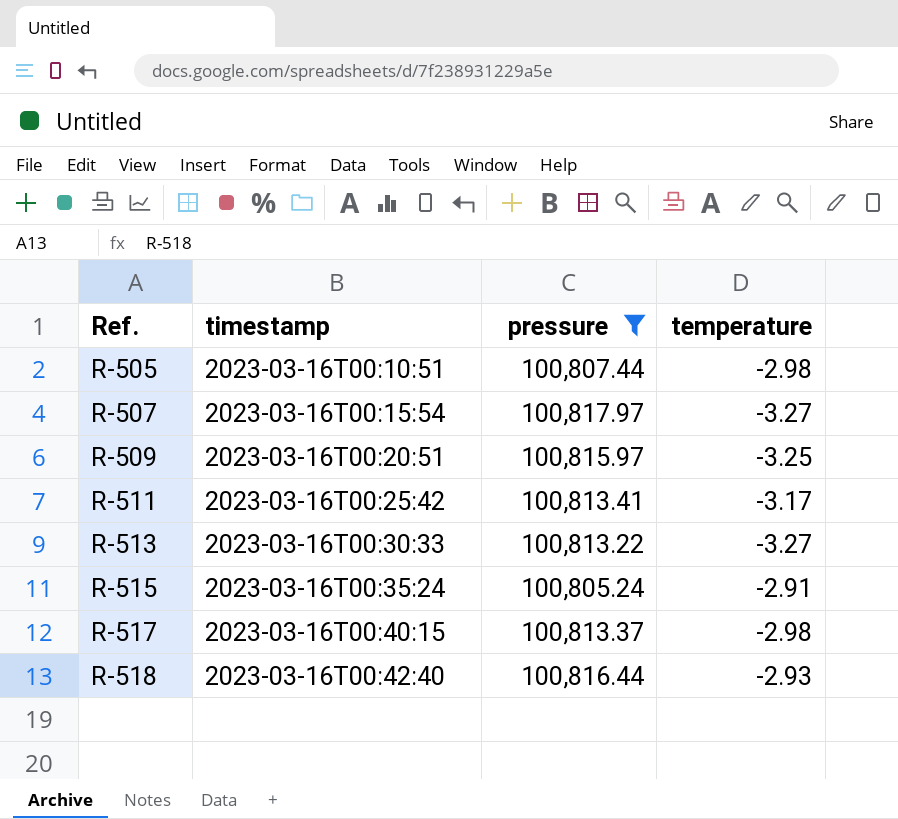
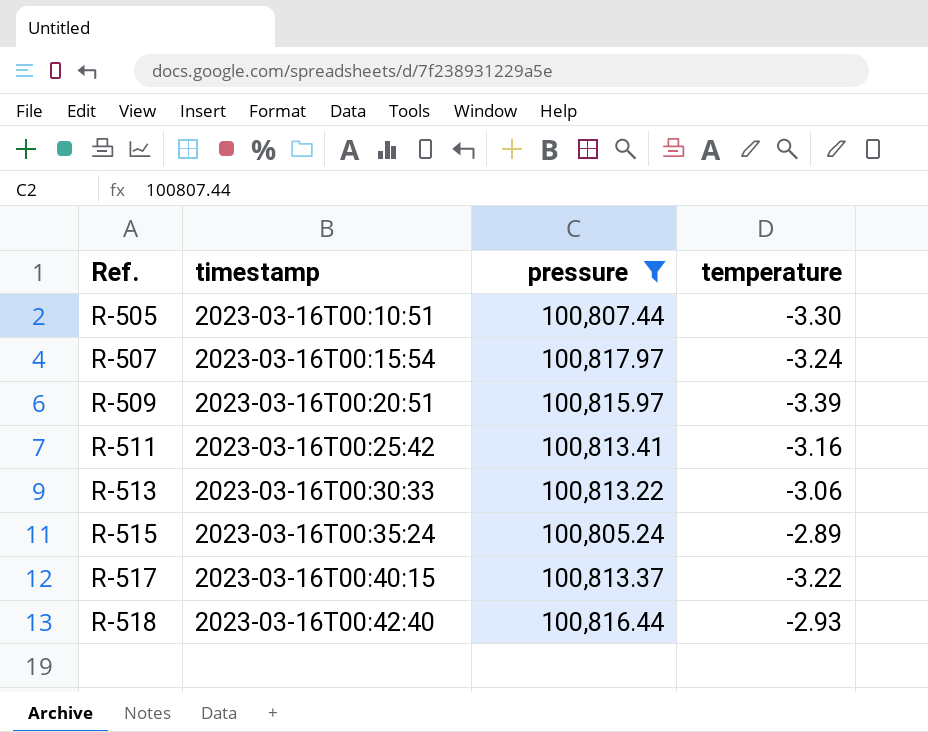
R-505 | temperature: -2.98 -> -3.30
R-507 | temperature: -3.27 -> -3.24
R-509 | temperature: -3.25 -> -3.39
R-511 | temperature: -3.17 -> -3.16
R-513 | temperature: -3.27 -> -3.06
R-515 | temperature: -2.91 -> -2.89
R-517 | temperature: -2.98 -> -3.22

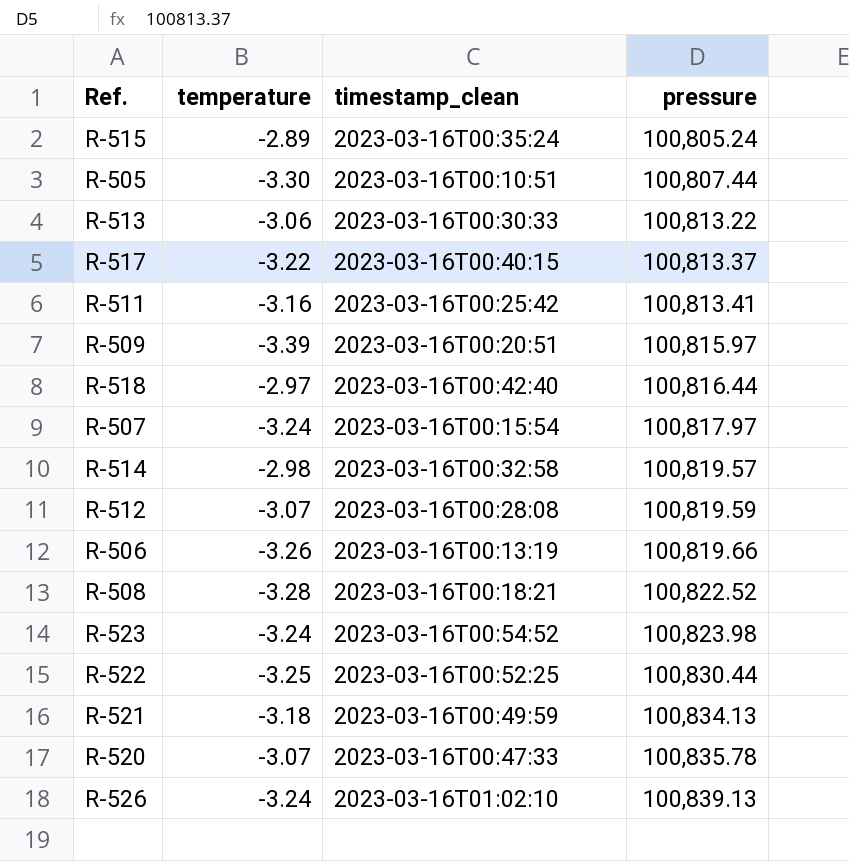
filter: pressure <= 100,817.97 -> none
row order: Ref. ascending -> pressure ascending
column temperature | position: 4 -> 2
column name: timestamp -> timestamp_clean
R-518 | temperature: -2.93 -> -2.97

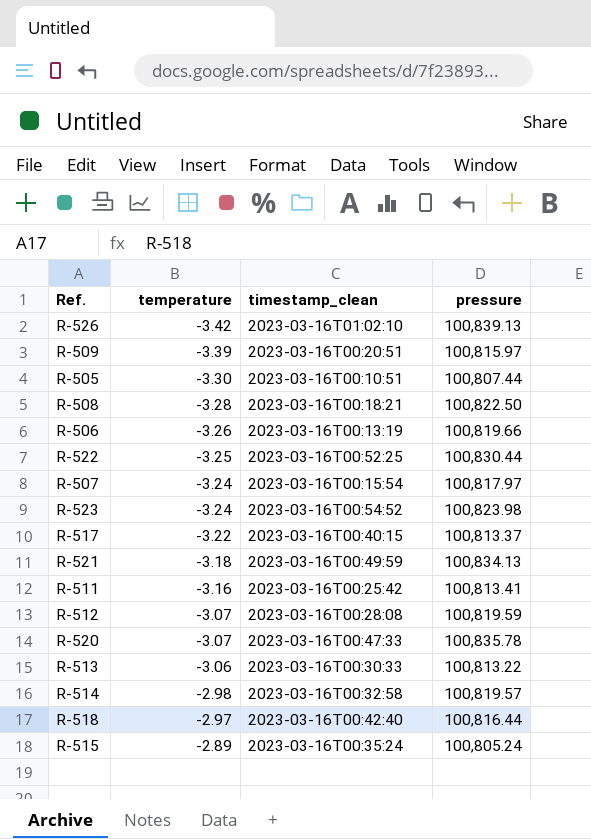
row order: pressure ascending -> temperature ascending
R-526 | temperature: -3.24 -> -3.42
R-508 | pressure: 100,822.52 -> 100,822.50

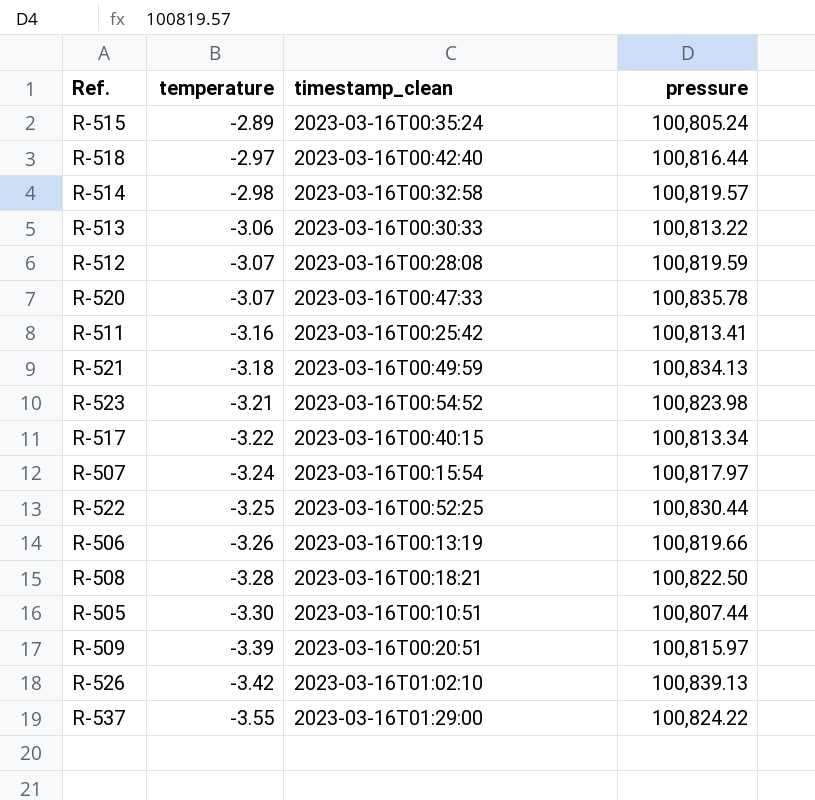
row order: temperature ascending -> temperature descending
R-523 | temperature: -3.24 -> -3.21
R-517 | pressure: 100,813.37 -> 100,813.34
row R-537: none -> -3.55 | 2023-03-16T01:29:00 | 100,824.22

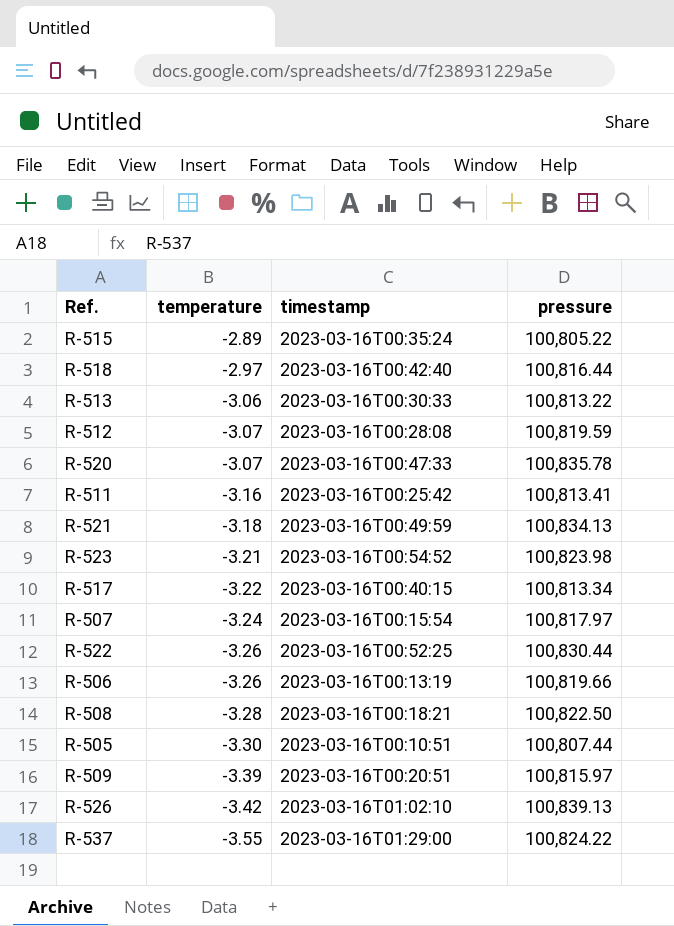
column name: timestamp_clean -> timestamp
row R-514: -2.98 | 2023-03-16T00:32:58 | 100,819.57 -> none
R-515 | pressure: 100,805.24 -> 100,805.22
R-522 | temperature: -3.25 -> -3.26

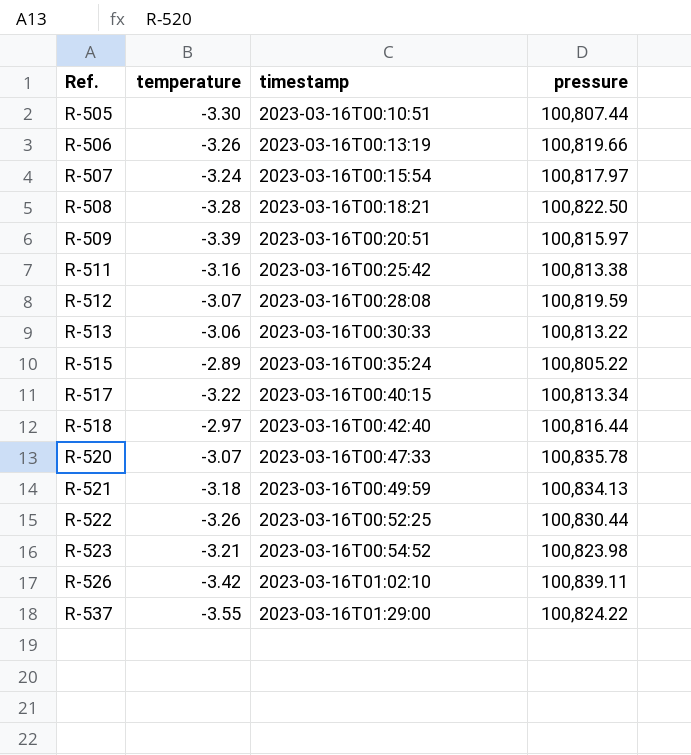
row order: temperature descending -> Ref. ascending
R-511 | pressure: 100,813.41 -> 100,813.38
R-526 | pressure: 100,839.13 -> 100,839.11

